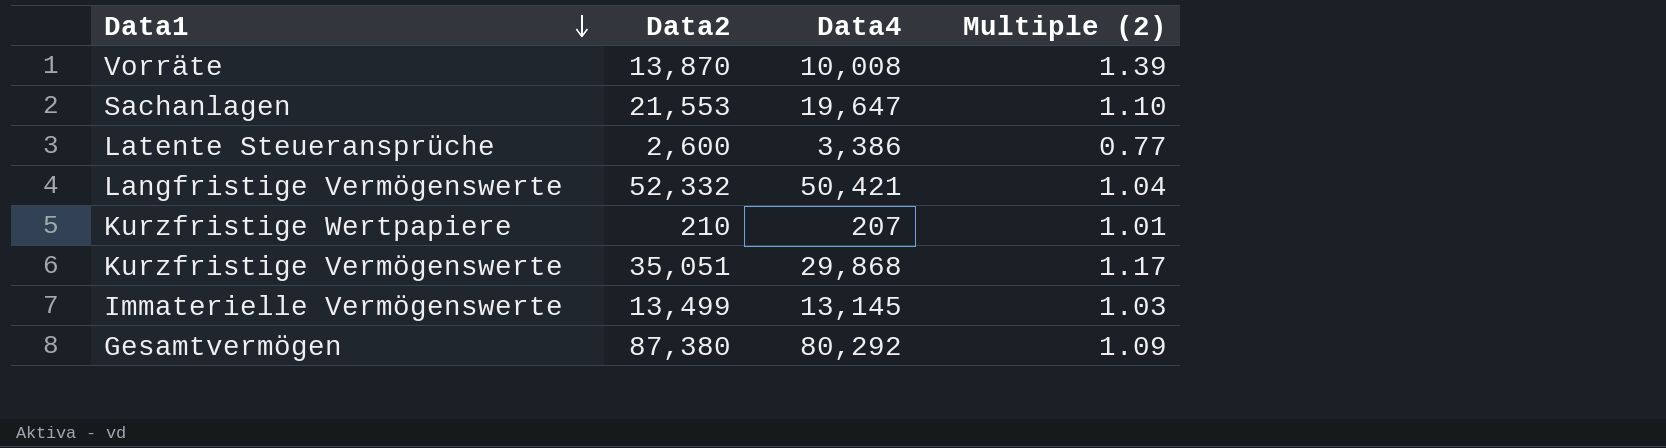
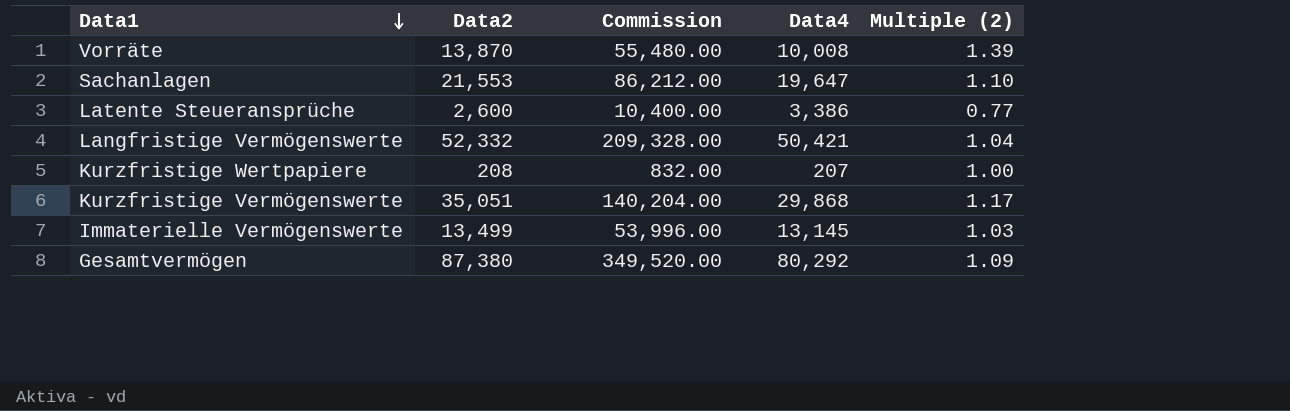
column Commission | formula: none -> [Data2] * 4
Kurzfristige Wertpapiere | Data2: 210 -> 208
Kurzfristige Wertpapiere | Multiple (2): 1.01 -> 1.00

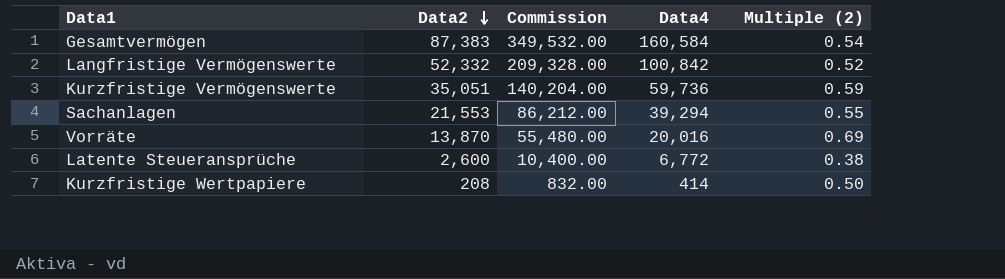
row order: Data1 descending -> Data2 descending
row Immaterielle Vermögenswerte: 13,499 | 53,996.00 | 13,145 | 1.03 -> none
Gesamtvermögen | Data2: 87,380 -> 87,383
Gesamtvermögen | Commission: 349,520.00 -> 349,532.00
Gesamtvermögen | Data4: 80,292 -> 160,584
Gesamtvermögen | Multiple (2): 1.09 -> 0.54
Langfristige Vermögenswerte | Data4: 50,421 -> 100,842
Langfristige Vermögenswerte | Multiple (2): 1.04 -> 0.52
Kurzfristige Vermögenswerte | Data4: 29,868 -> 59,736
Kurzfristige Vermögenswerte | Multiple (2): 1.17 -> 0.59
Sachanlagen | Data4: 19,647 -> 39,294
Sachanlagen | Multiple (2): 1.10 -> 0.55
Vorräte | Data4: 10,008 -> 20,016
Vorräte | Multiple (2): 1.39 -> 0.69
Latente Steueransprüche | Data4: 3,386 -> 6,772
Latente Steueransprüche | Multiple (2): 0.77 -> 0.38
Kurzfristige Wertpapiere | Data4: 207 -> 414
Kurzfristige Wertpapiere | Multiple (2): 1.00 -> 0.50

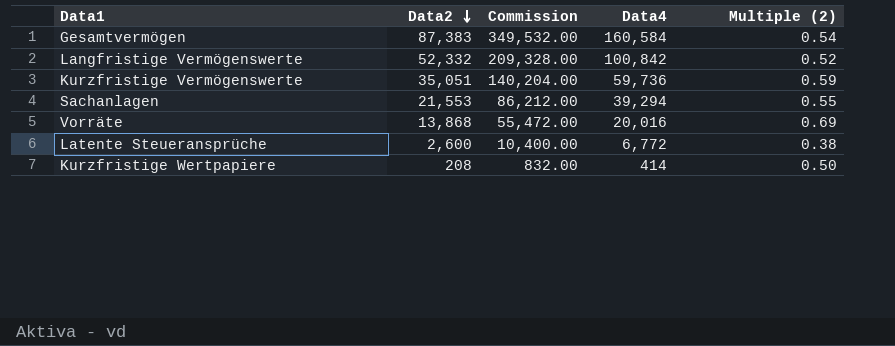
Vorräte | Data2: 13,870 -> 13,868
Vorräte | Commission: 55,480.00 -> 55,472.00

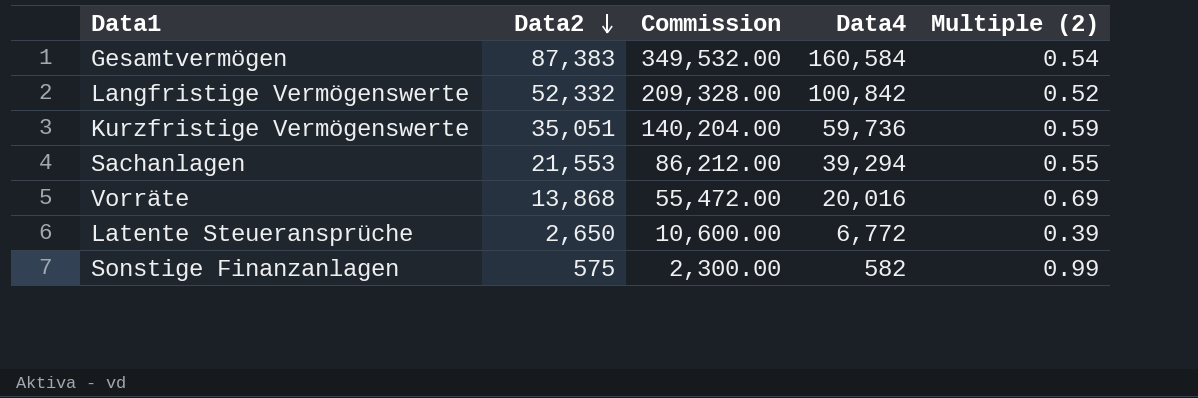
row Kurzfristige Wertpapiere: 208 | 832.00 | 414 | 0.50 -> none
Latente Steueransprüche | Data2: 2,600 -> 2,650
Latente Steueransprüche | Commission: 10,400.00 -> 10,600.00
Latente Steueransprüche | Multiple (2): 0.38 -> 0.39
row Sonstige Finanzanlagen: none -> 575 | 2,300.00 | 582 | 0.99

